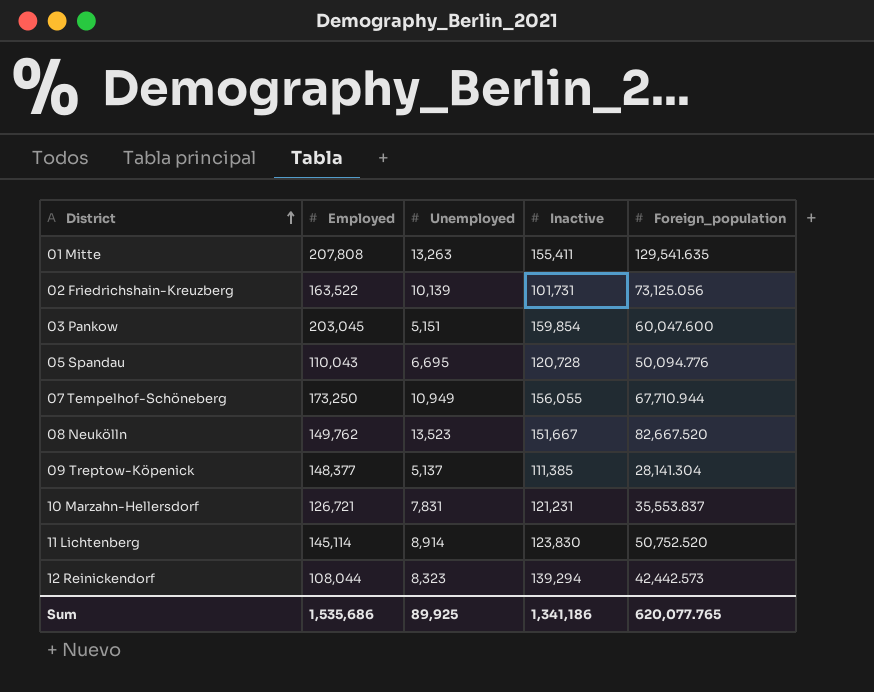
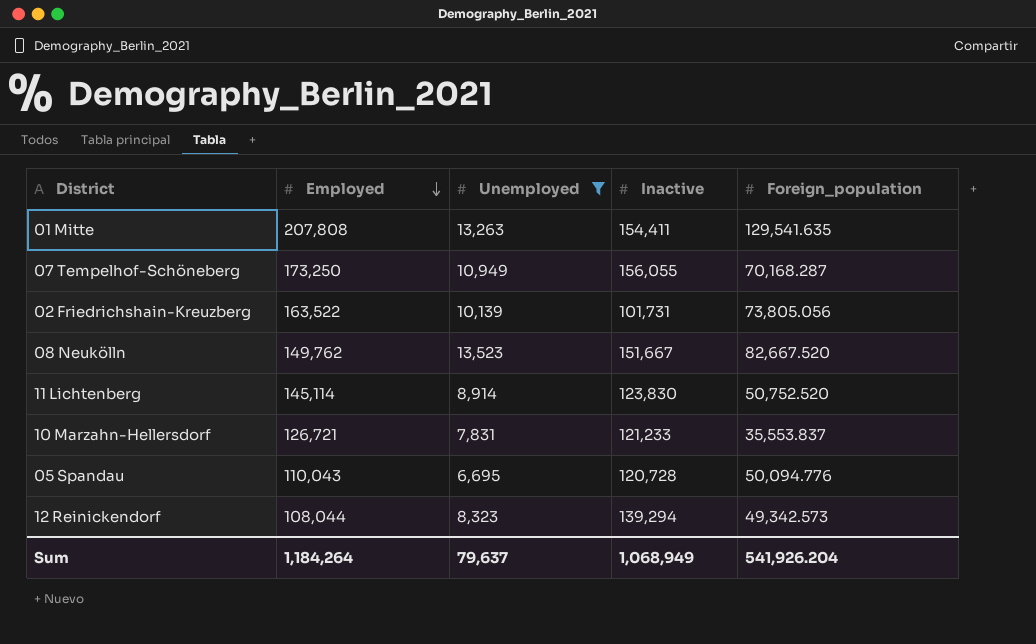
filter: none -> Unemployed >= 6,695
row order: District ascending -> Employed descending
01 Mitte | Inactive: 155,411 -> 154,411
07 Tempelhof-Schöneberg | Foreign_population: 67,710.944 -> 70,168.287
02 Friedrichshain-Kreuzberg | Foreign_population: 73,125.056 -> 73,805.056
10 Marzahn-Hellersdorf | Inactive: 121,231 -> 121,233
12 Reinickendorf | Foreign_population: 42,442.573 -> 49,342.573
Sum | Employed: 1,535,686 -> 1,184,264
Sum | Unemployed: 89,925 -> 79,637
Sum | Inactive: 1,341,186 -> 1,068,949
Sum | Foreign_population: 620,077.765 -> 541,926.204

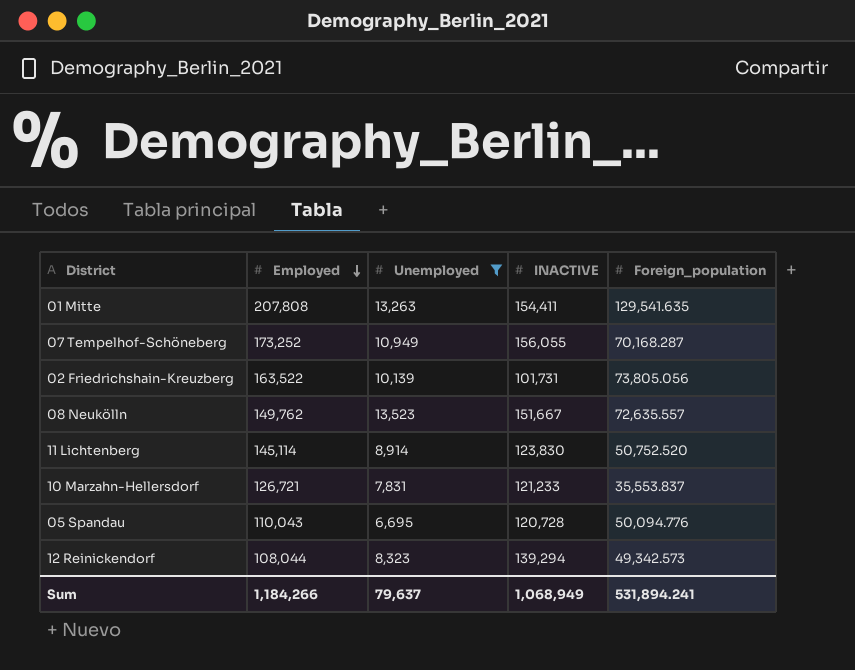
column name: Inactive -> INACTIVE
07 Tempelhof-Schöneberg | Employed: 173,250 -> 173,252
08 Neukölln | Foreign_population: 82,667.520 -> 72,635.557
Sum | Employed: 1,184,264 -> 1,184,266
Sum | Foreign_population: 541,926.204 -> 531,894.241

